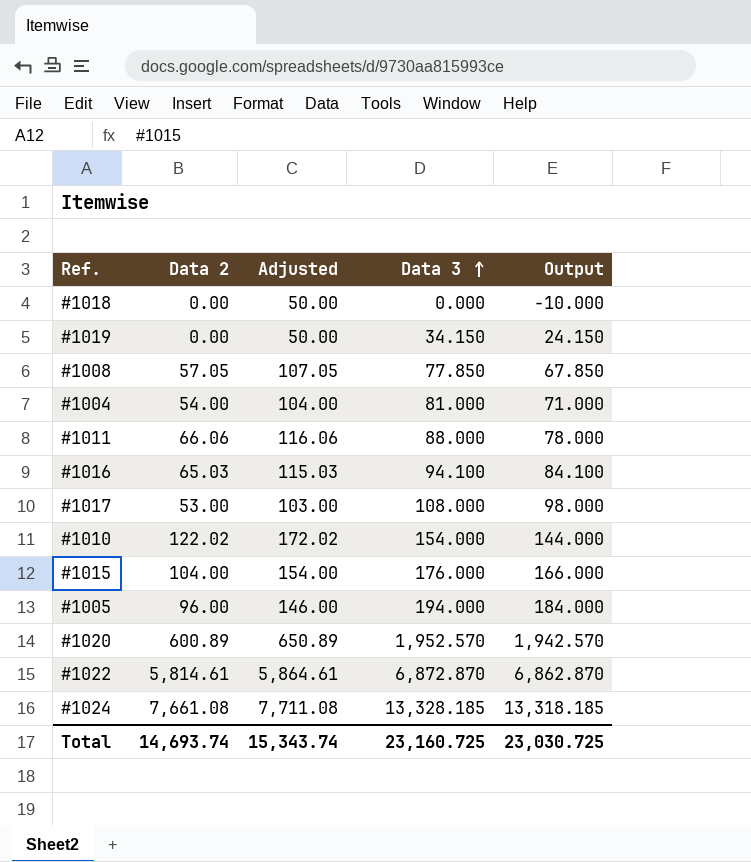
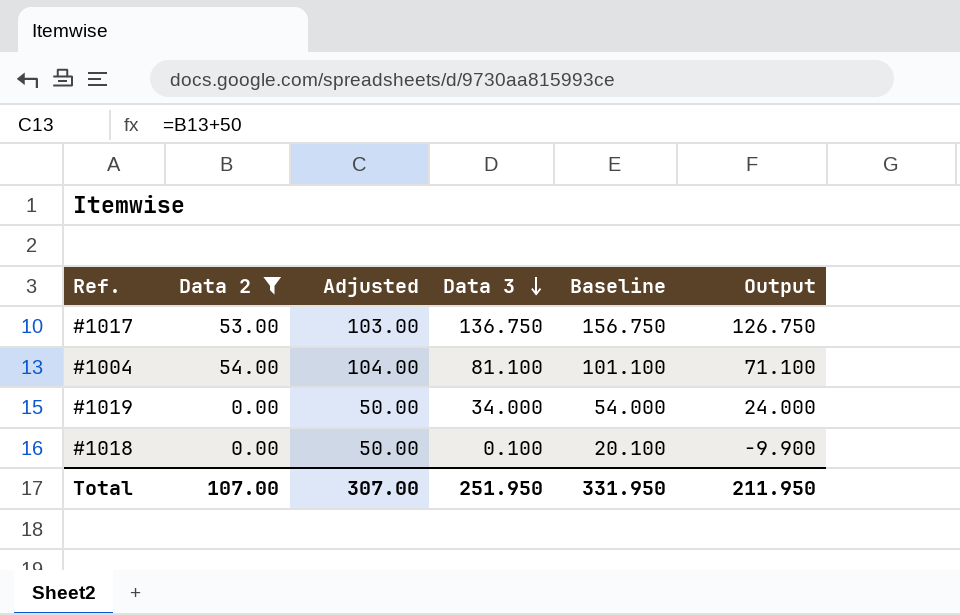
filter: none -> Data 2 <= 54.00
row order: Data 3 ascending -> Data 3 descending
column Baseline | formula: none -> [Data 3] + 20
#1017 | Data 3: 108.000 -> 136.750
#1017 | Output: 98.000 -> 126.750
#1004 | Data 3: 81.000 -> 81.100
#1004 | Output: 71.000 -> 71.100
#1019 | Data 3: 34.150 -> 34.000
#1019 | Output: 24.150 -> 24.000
#1018 | Data 3: 0.000 -> 0.100
#1018 | Output: -10.000 -> -9.900
Total | Data 2: 14,693.74 -> 107.00
Total | Adjusted: 15,343.74 -> 307.00
Total | Data 3: 23,160.725 -> 251.950
Total | Output: 23,030.725 -> 211.950

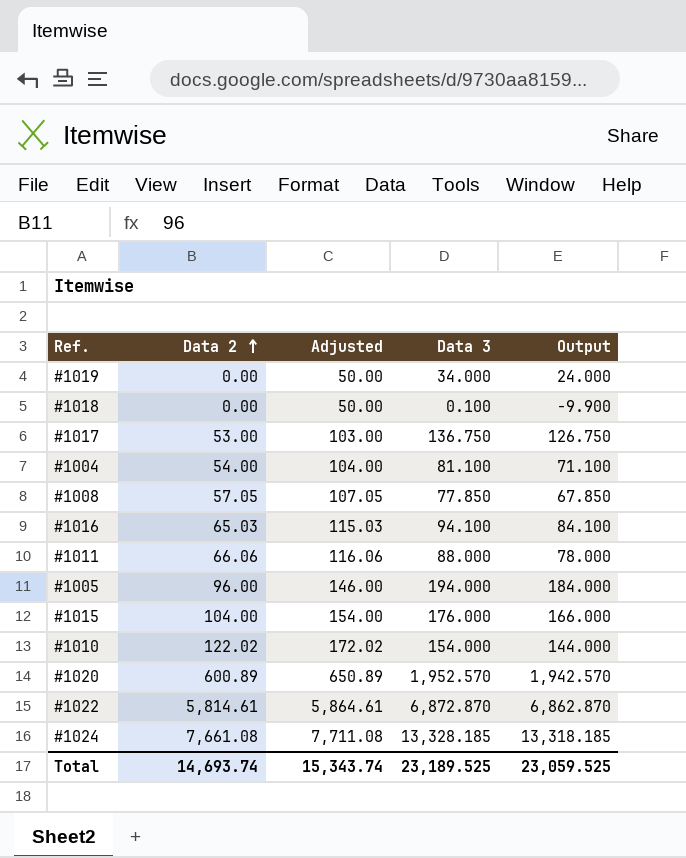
filter: Data 2 <= 54.00 -> none
row order: Data 3 descending -> Data 2 ascending
column Baseline | formula: [Data 3] + 20 -> none
Total | Data 2: 107.00 -> 14,693.74
Total | Adjusted: 307.00 -> 15,343.74
Total | Data 3: 251.950 -> 23,189.525
Total | Output: 211.950 -> 23,059.525

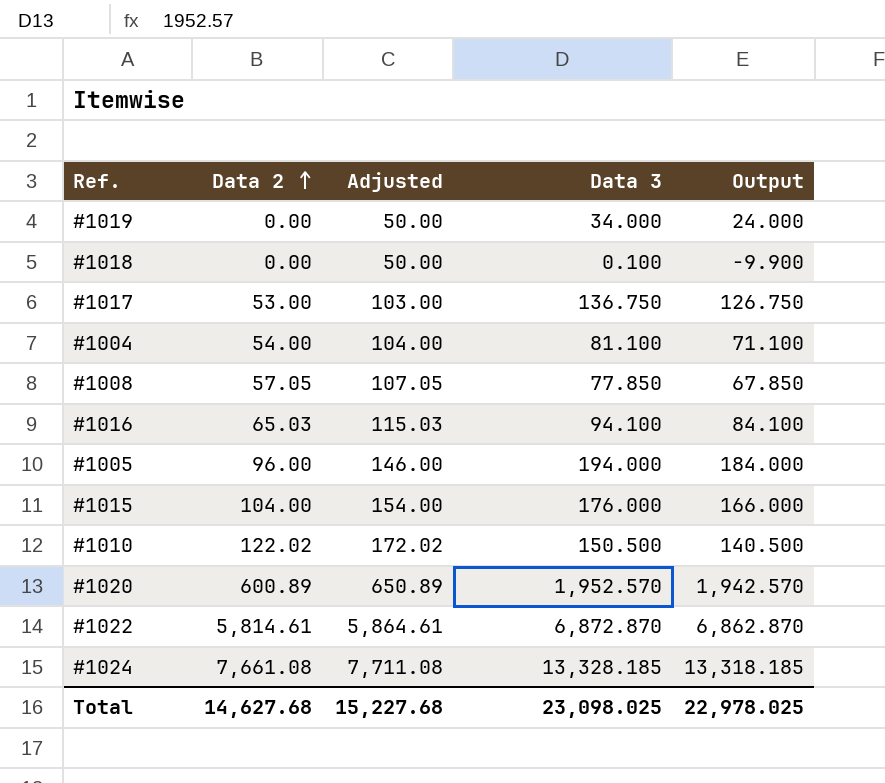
row #1011: 66.06 | 116.06 | 88.000 | 78.000 -> none
#1010 | Data 3: 154.000 -> 150.500
#1010 | Output: 144.000 -> 140.500
Total | Data 2: 14,693.74 -> 14,627.68
Total | Adjusted: 15,343.74 -> 15,227.68
Total | Data 3: 23,189.525 -> 23,098.025
Total | Output: 23,059.525 -> 22,978.025

